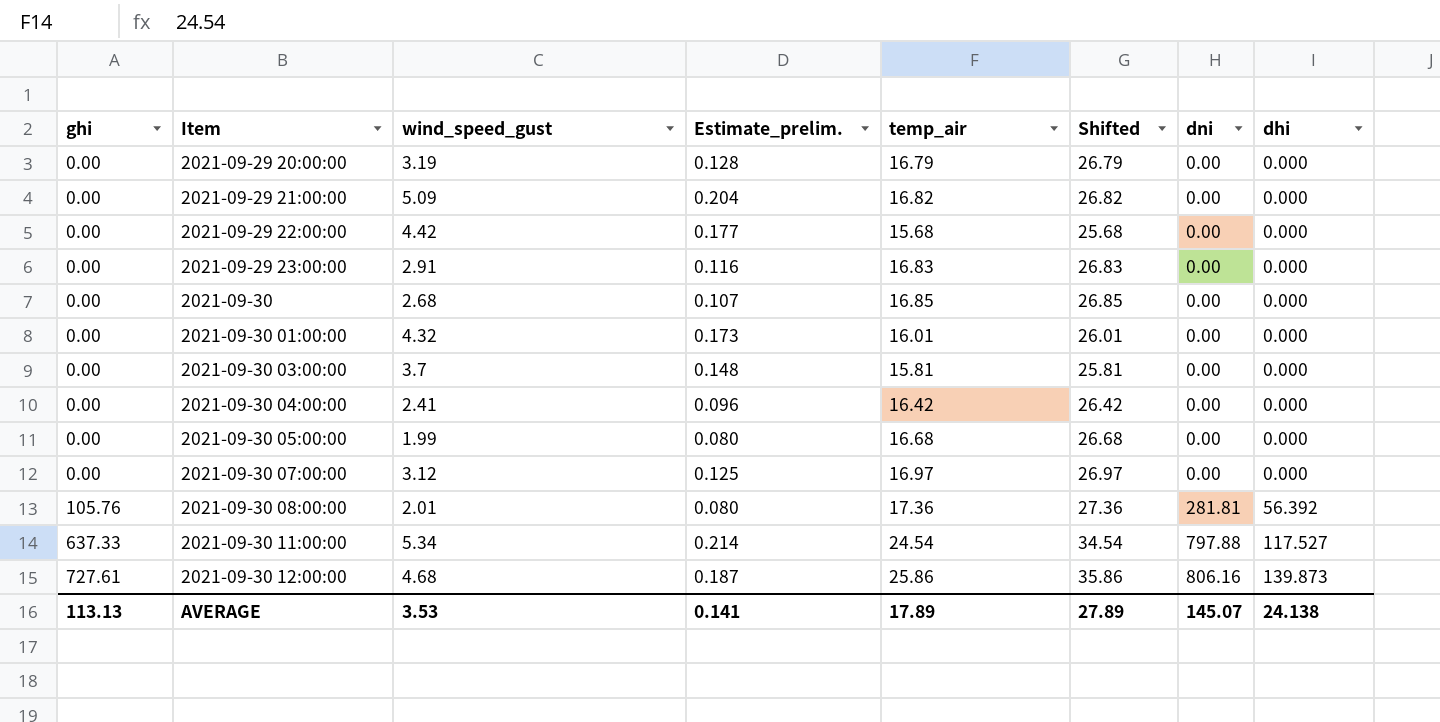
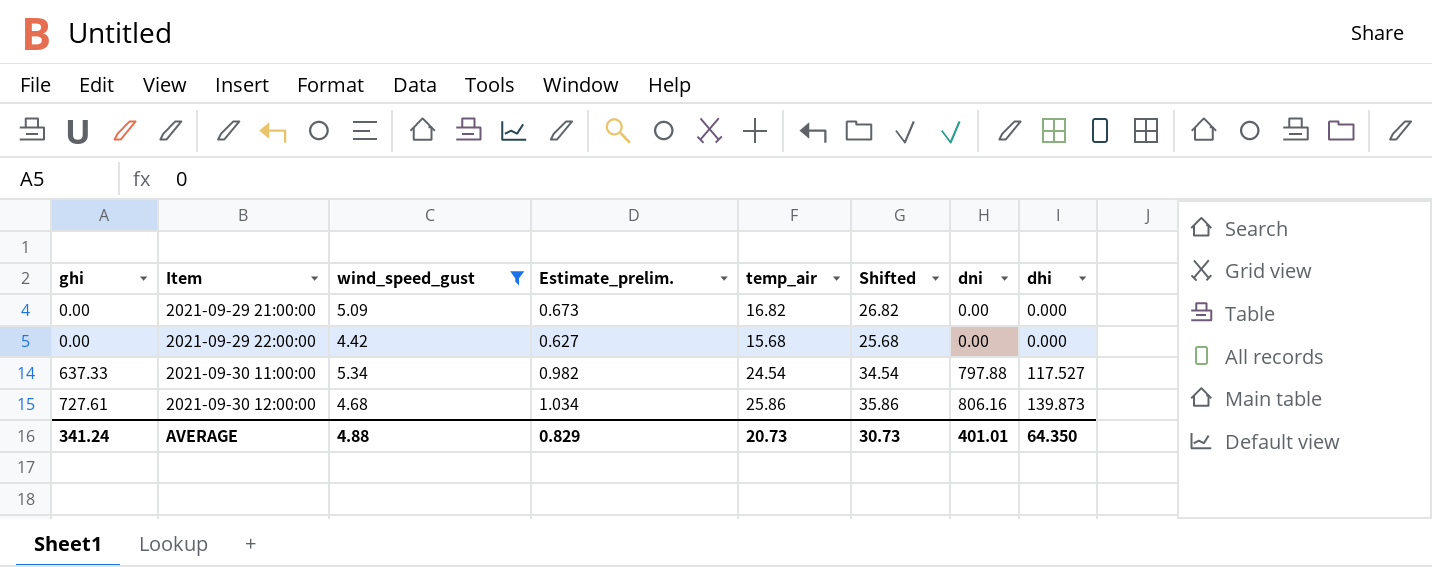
filter: none -> wind_speed_gust >= 4.42
column Estimate_prelim. | formula: [wind_speed_gust] * 0.04 -> [temp_air] * 0.04
AVERAGE | ghi: 113.13 -> 341.24
AVERAGE | wind_speed_gust: 3.53 -> 4.88
AVERAGE | Estimate_prelim.: 0.141 -> 0.829
AVERAGE | temp_air: 17.89 -> 20.73
AVERAGE | Shifted: 27.89 -> 30.73
AVERAGE | dni: 145.07 -> 401.01
AVERAGE | dhi: 24.138 -> 64.350

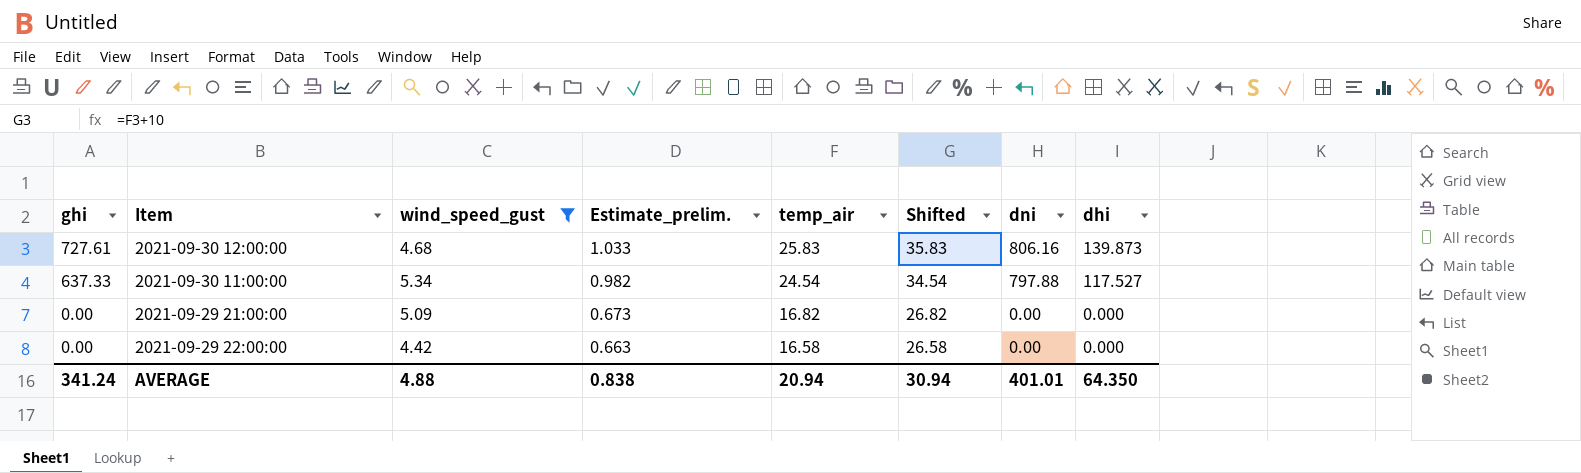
row order: ghi ascending -> ghi descending
2021-09-30 12:00:00 | Estimate_prelim.: 1.034 -> 1.033
2021-09-30 12:00:00 | temp_air: 25.86 -> 25.83
2021-09-30 12:00:00 | Shifted: 35.86 -> 35.83
2021-09-29 22:00:00 | Estimate_prelim.: 0.627 -> 0.663
2021-09-29 22:00:00 | temp_air: 15.68 -> 16.58
2021-09-29 22:00:00 | Shifted: 25.68 -> 26.58
AVERAGE | Estimate_prelim.: 0.829 -> 0.838
AVERAGE | temp_air: 20.73 -> 20.94
AVERAGE | Shifted: 30.73 -> 30.94

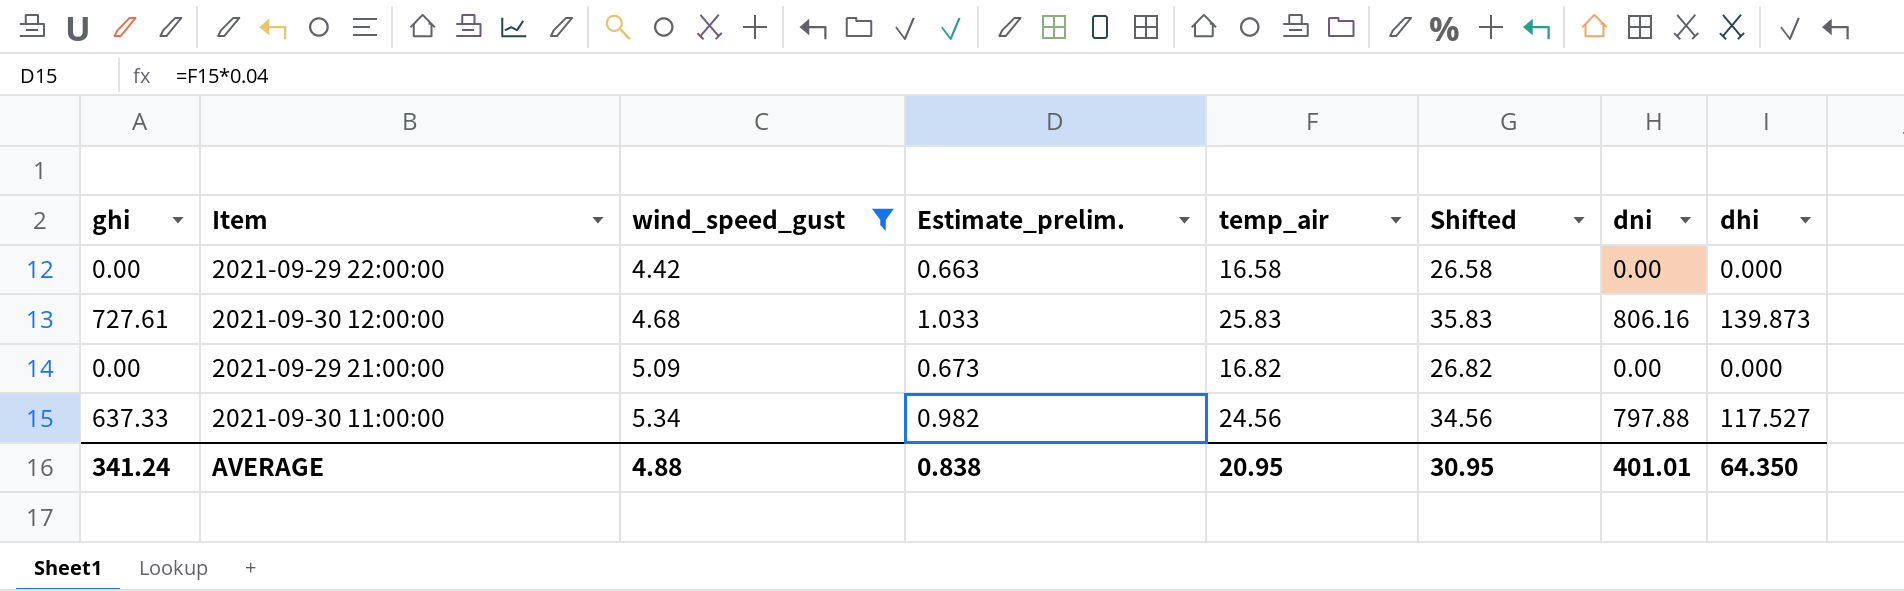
row order: ghi descending -> wind_speed_gust ascending
2021-09-30 11:00:00 | temp_air: 24.54 -> 24.56
2021-09-30 11:00:00 | Shifted: 34.54 -> 34.56
AVERAGE | temp_air: 20.94 -> 20.95
AVERAGE | Shifted: 30.94 -> 30.95

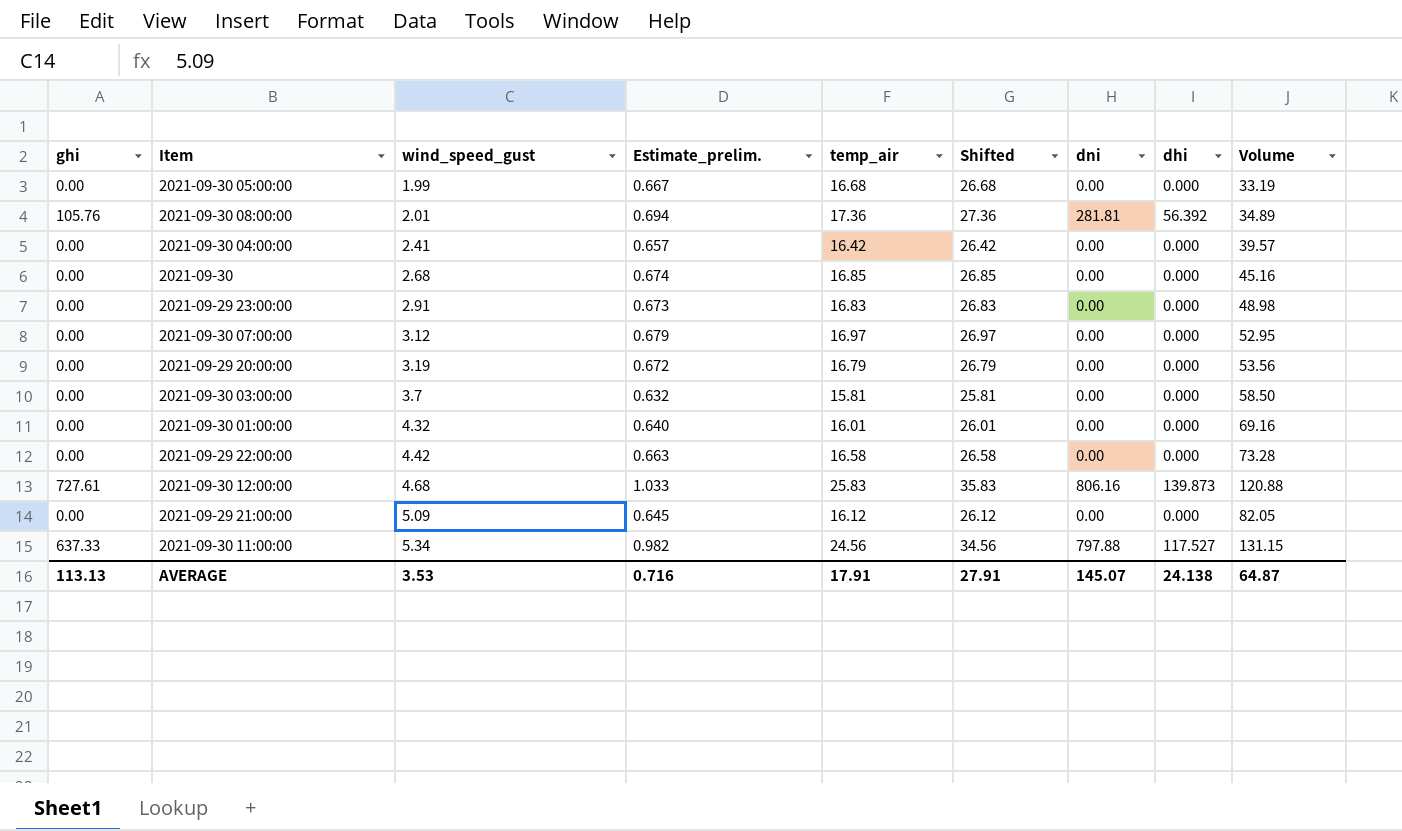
filter: wind_speed_gust >= 4.42 -> none
column Volume | formula: none -> [wind_speed_gust] * [temp_air]
2021-09-29 21:00:00 | Estimate_prelim.: 0.673 -> 0.645
2021-09-29 21:00:00 | temp_air: 16.82 -> 16.12
2021-09-29 21:00:00 | Shifted: 26.82 -> 26.12
AVERAGE | ghi: 341.24 -> 113.13
AVERAGE | wind_speed_gust: 4.88 -> 3.53
AVERAGE | Estimate_prelim.: 0.838 -> 0.716
AVERAGE | temp_air: 20.95 -> 17.91
AVERAGE | Shifted: 30.95 -> 27.91
AVERAGE | dni: 401.01 -> 145.07
AVERAGE | dhi: 64.350 -> 24.138

